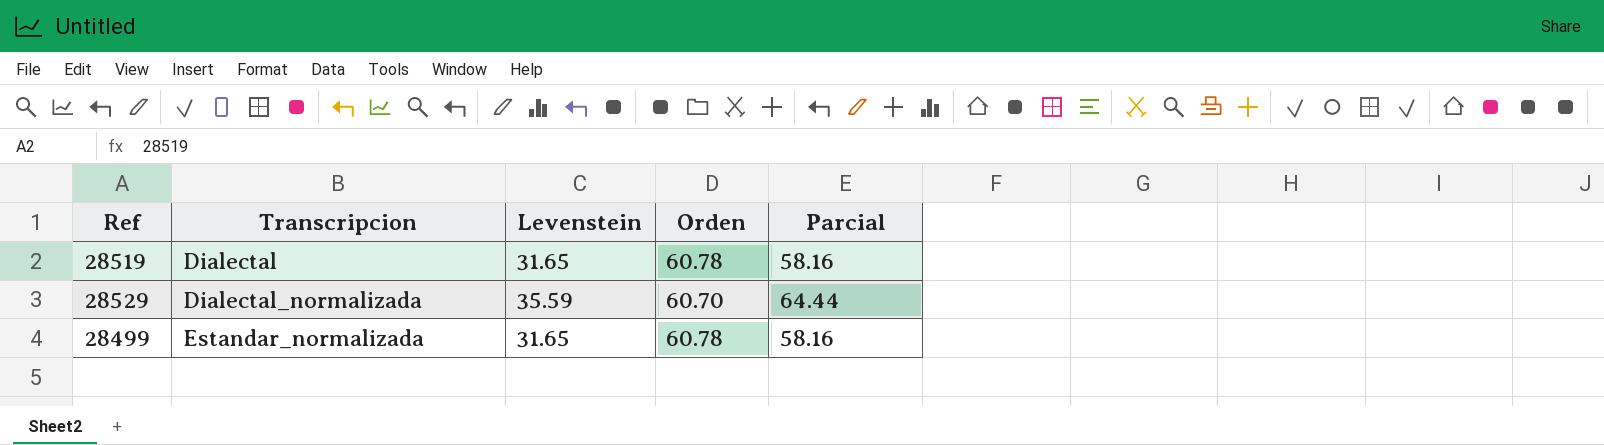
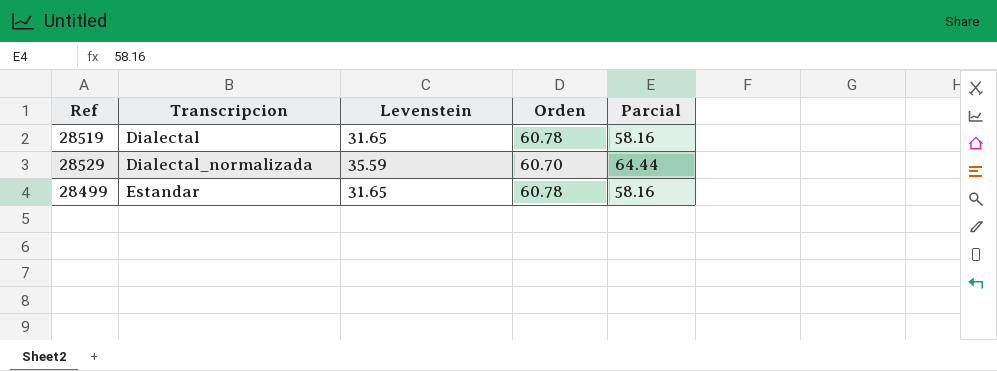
28499 | Transcripcion: Estandar_normalizada -> Estandar

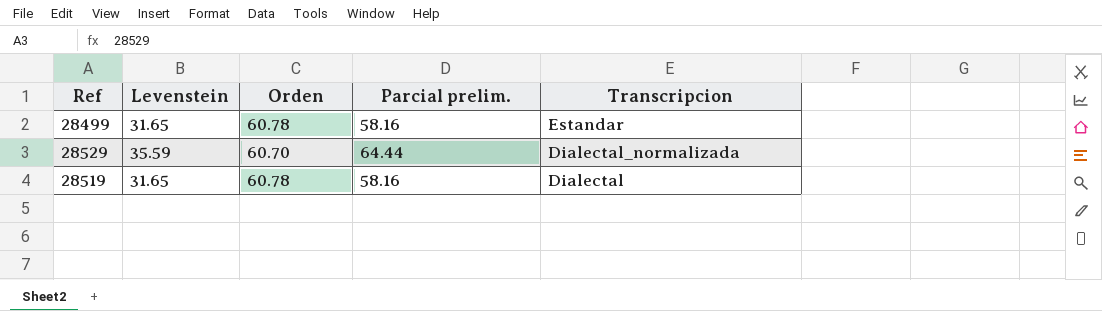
row order: Transcripcion ascending -> Transcripcion descending
column name: Parcial -> Parcial prelim.
column Transcripcion | position: 2 -> 5

